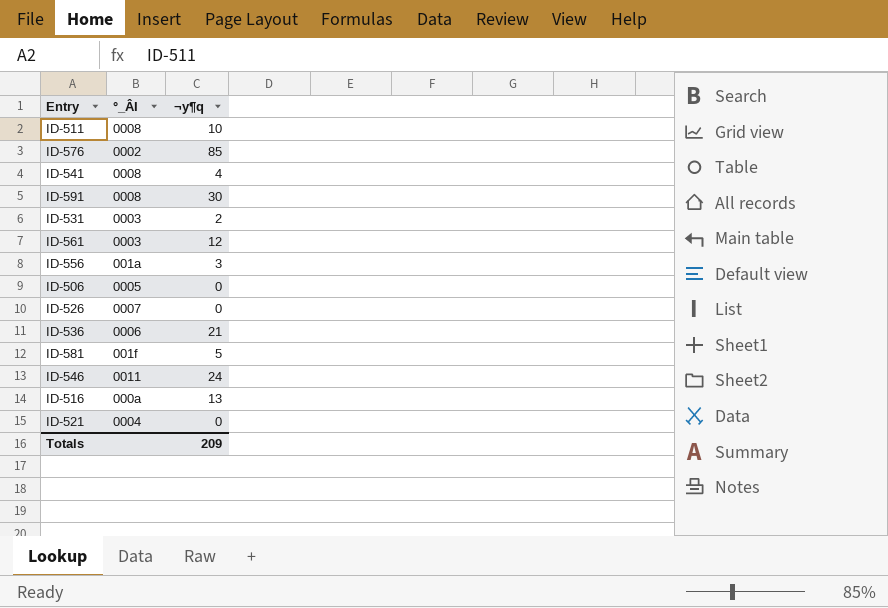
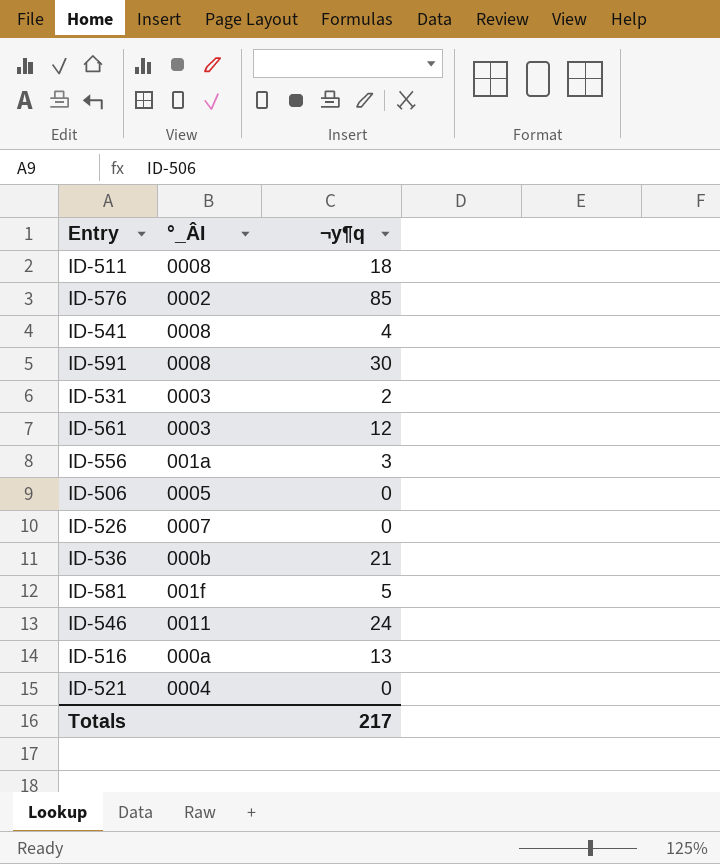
ID-511 | ¬y¶q: 10 -> 18
ID-536 | °_ÂI: 0006 -> 000b
Totals | ¬y¶q: 209 -> 217

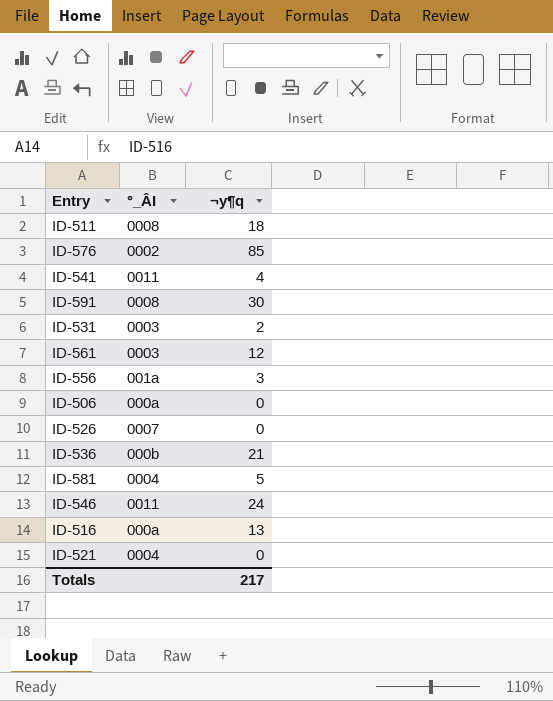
ID-541 | °_ÂI: 0008 -> 0011
ID-506 | °_ÂI: 0005 -> 000a
ID-581 | °_ÂI: 001f -> 0004

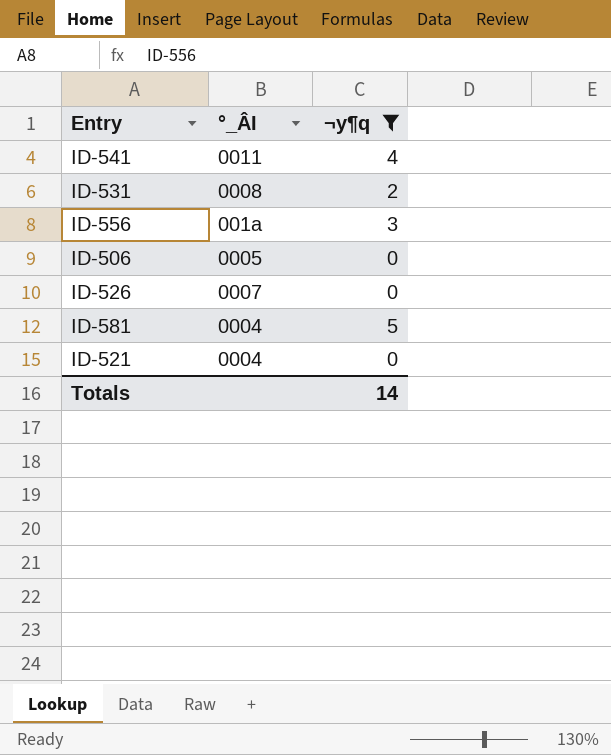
filter: none -> ¬y¶q <= 5
ID-531 | °_ÂI: 0003 -> 0008
ID-506 | °_ÂI: 000a -> 0005
Totals | ¬y¶q: 217 -> 14

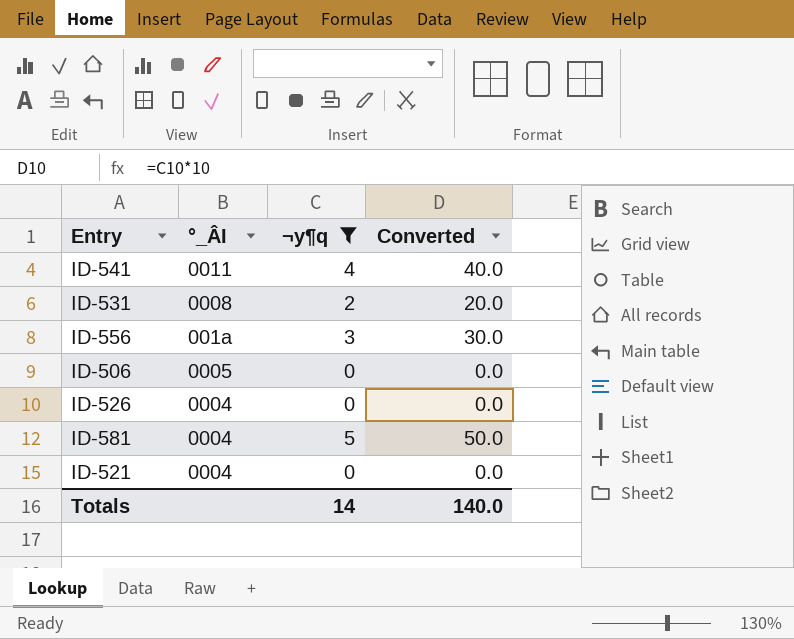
column Converted | formula: none -> [¬y¶q] * 10
ID-526 | °_ÂI: 0007 -> 0004

